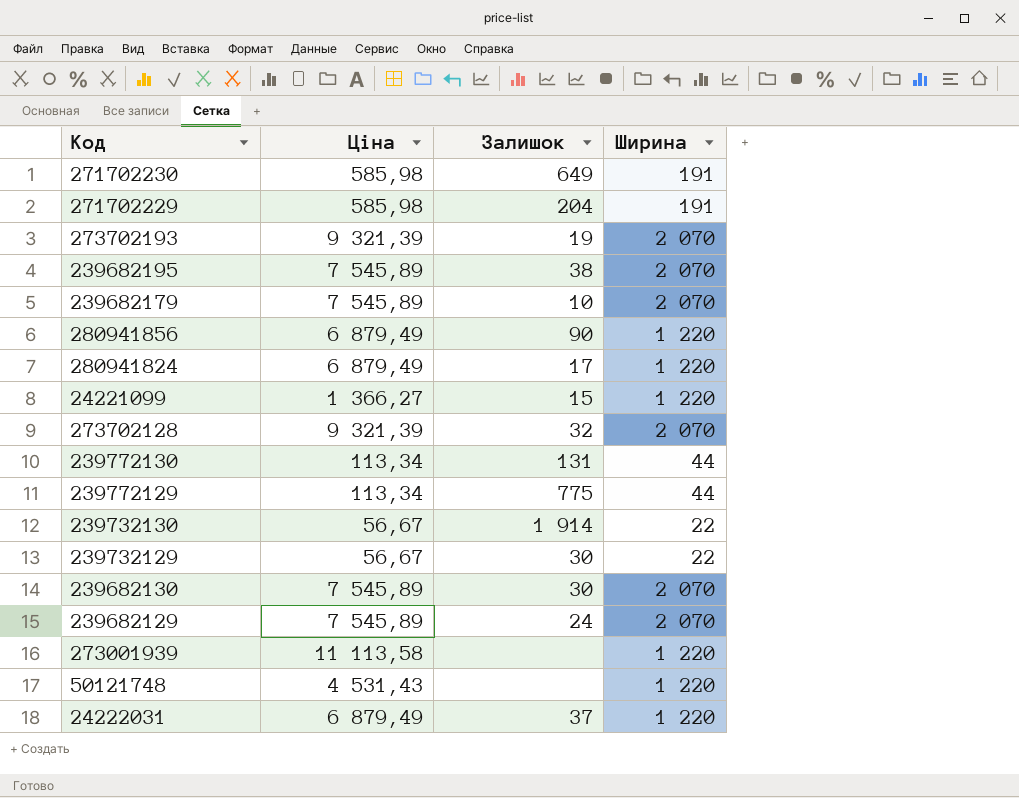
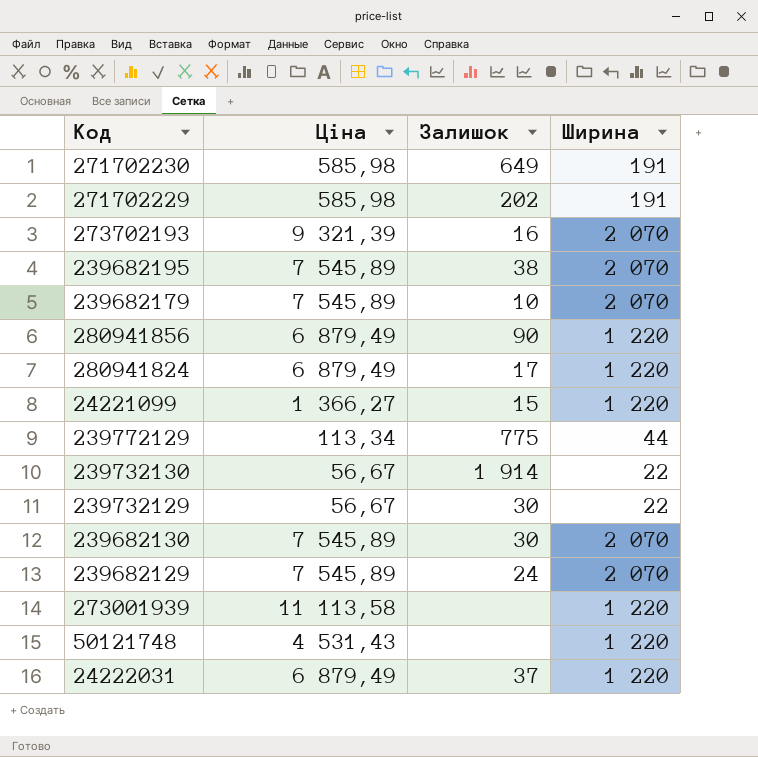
row 273702128: 9 321,39 | 32 | 2 070 -> none
row 239772130: 113,34 | 131 | 44 -> none
271702229 | Залишок: 204 -> 202
273702193 | Залишок: 19 -> 16

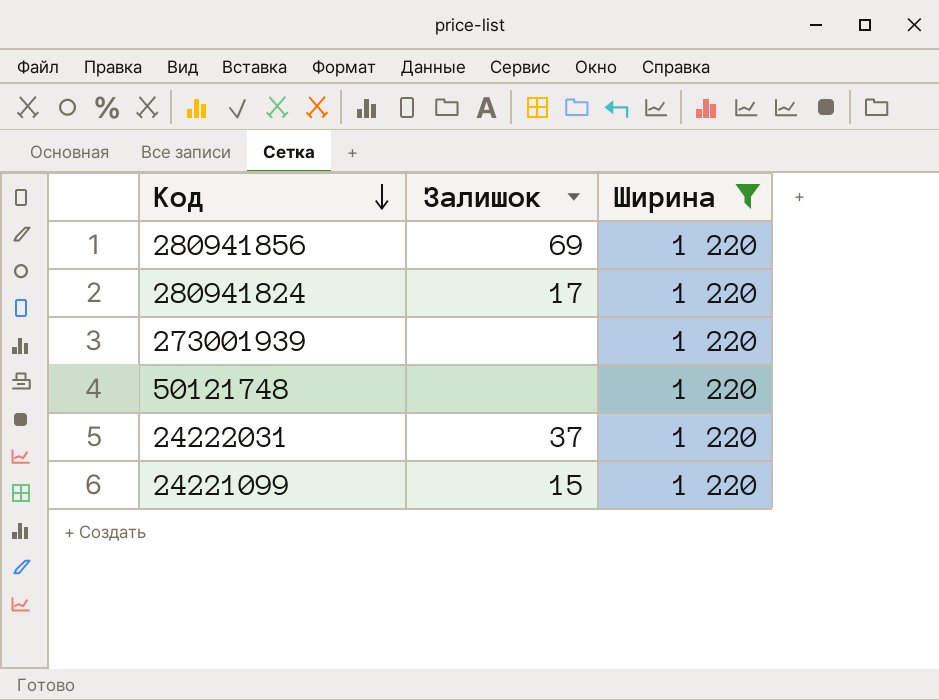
filter: none -> Ширина = 1 220
row order: none -> Код descending
column Ціна | position: 2 -> none
280941856 | Залишок: 90 -> 69

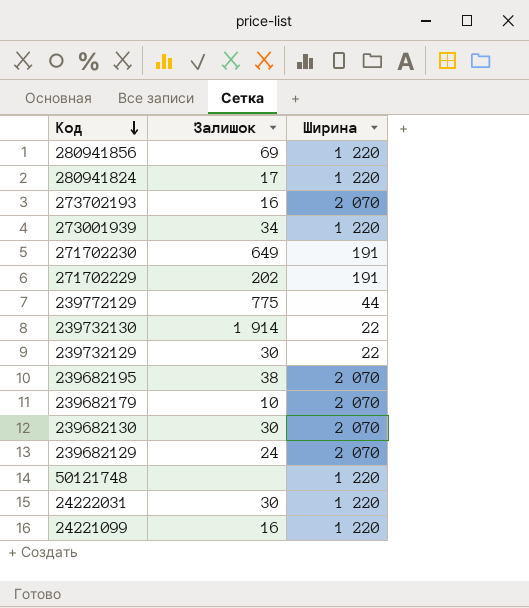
filter: Ширина = 1 220 -> none
273001939 | Залишок: none -> 34
24222031 | Залишок: 37 -> 30
24221099 | Залишок: 15 -> 16

